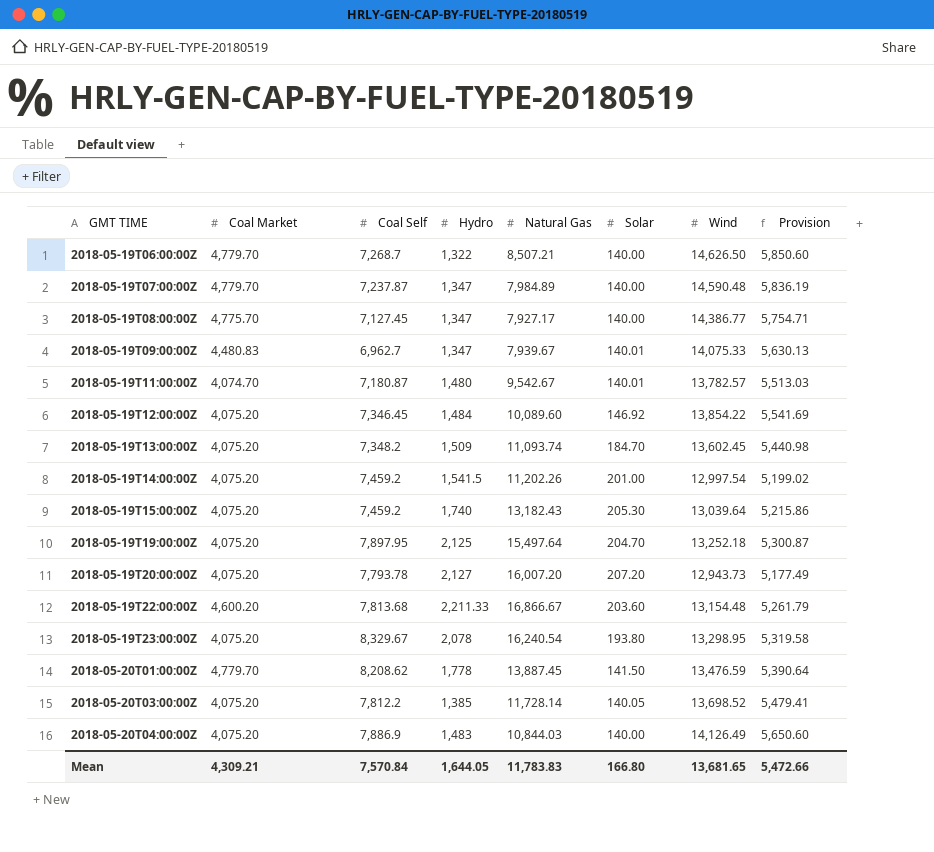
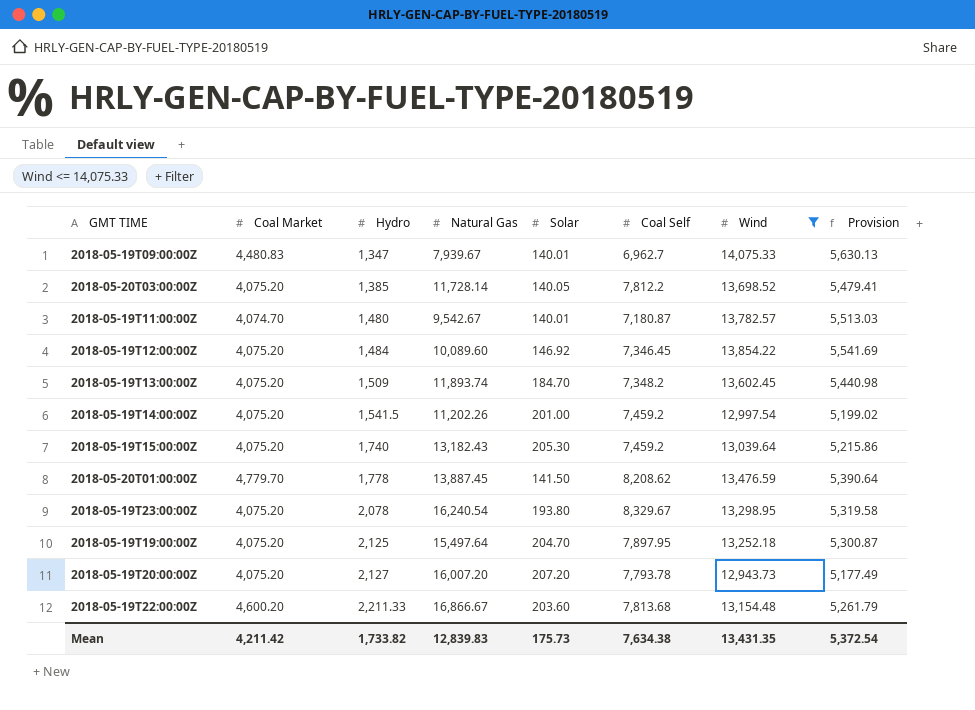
filter: none -> Wind <= 14,075.33
row order: GMT TIME ascending -> Hydro ascending
column Coal Self | position: 3 -> 6
2018-05-19T13:00:00Z | Natural Gas: 11,093.74 -> 11,893.74
Mean | Coal Market: 4,309.21 -> 4,211.42
Mean | Hydro: 1,644.05 -> 1,733.82
Mean | Natural Gas: 11,783.83 -> 12,839.83
Mean | Solar: 166.80 -> 175.73
Mean | Coal Self: 7,570.84 -> 7,634.38
Mean | Wind: 13,681.65 -> 13,431.35
Mean | Provision: 5,472.66 -> 5,372.54

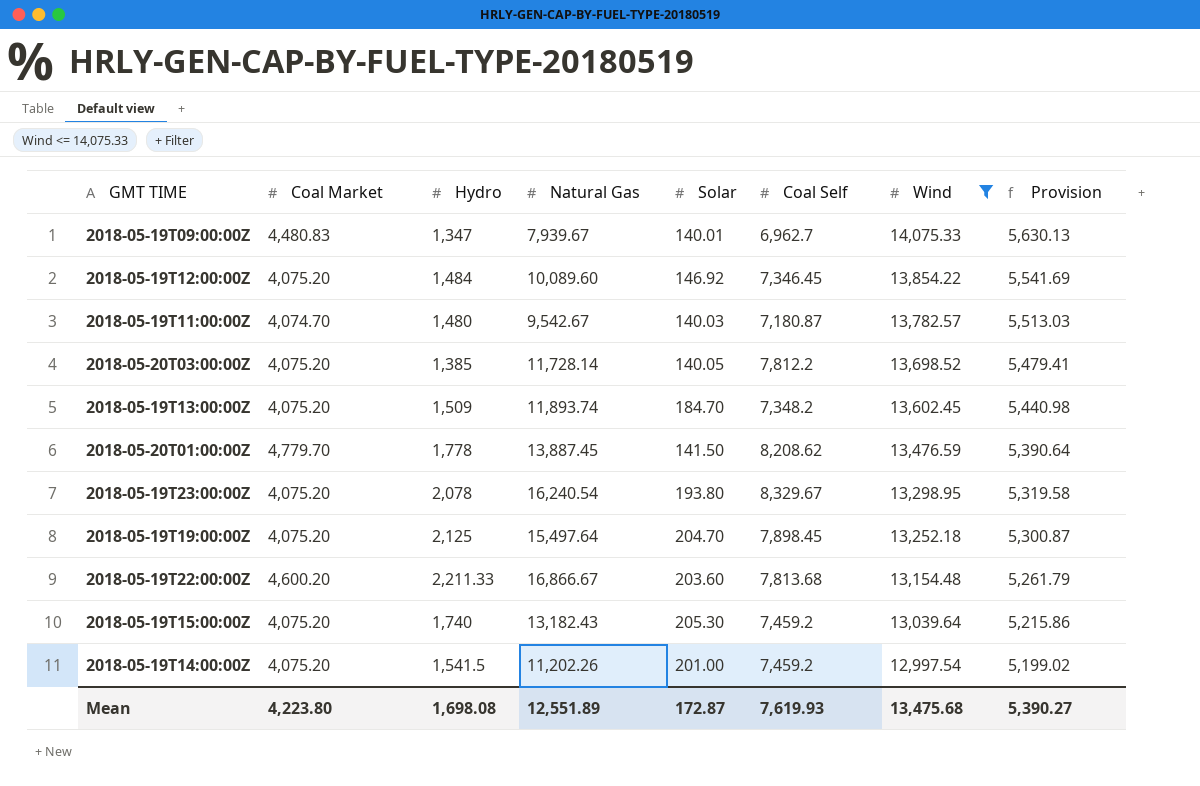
row order: Hydro ascending -> Wind descending
row 2018-05-19T20:00:00Z: 4,075.20 | 2,127 | 16,007.20 | 207.20 | 7,793.78 | 12,943.73 | 5,177.49 -> none
2018-05-19T11:00:00Z | Solar: 140.01 -> 140.03
2018-05-19T19:00:00Z | Coal Self: 7,897.95 -> 7,898.45
Mean | Coal Market: 4,211.42 -> 4,223.80
Mean | Hydro: 1,733.82 -> 1,698.08
Mean | Natural Gas: 12,839.83 -> 12,551.89
Mean | Solar: 175.73 -> 172.87
Mean | Coal Self: 7,634.38 -> 7,619.93
Mean | Wind: 13,431.35 -> 13,475.68
Mean | Provision: 5,372.54 -> 5,390.27

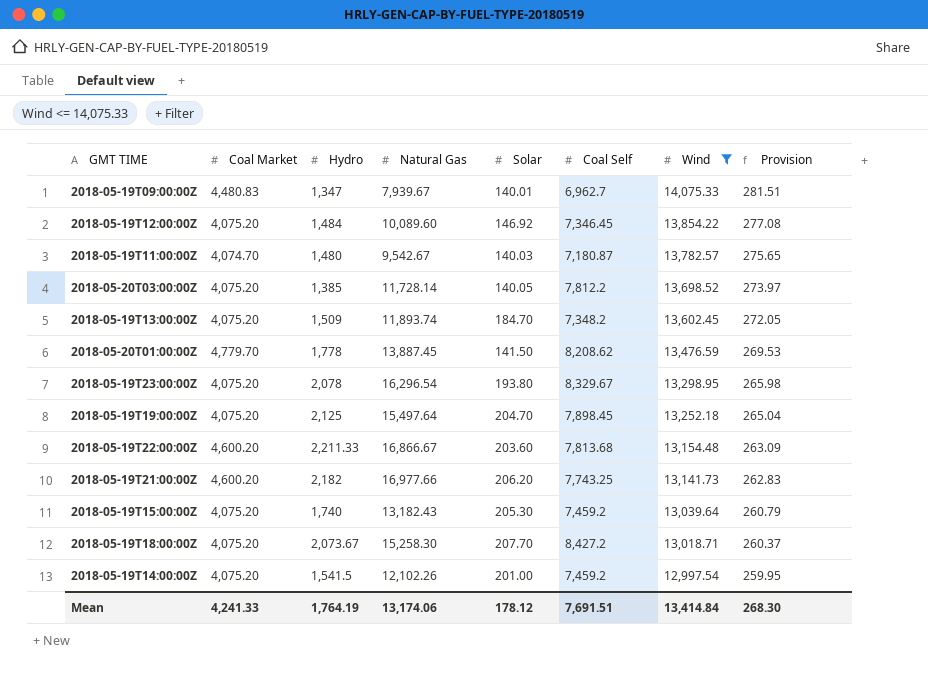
column Provision | formula: [Wind] * 0.4 -> [Wind] * 0.02
2018-05-19T23:00:00Z | Natural Gas: 16,240.54 -> 16,296.54
row 2018-05-19T21:00:00Z: none -> 4,600.20 | 2,182 | 16,977.66 | 206.20 | 7,743.25 | 13,141.73 | 262.83
row 2018-05-19T18:00:00Z: none -> 4,075.20 | 2,073.67 | 15,258.30 | 207.70 | 8,427.2 | 13,018.71 | 260.37
2018-05-19T14:00:00Z | Natural Gas: 11,202.26 -> 12,102.26
Mean | Coal Market: 4,223.80 -> 4,241.33
Mean | Hydro: 1,698.08 -> 1,764.19
Mean | Natural Gas: 12,551.89 -> 13,174.06
Mean | Solar: 172.87 -> 178.12
Mean | Coal Self: 7,619.93 -> 7,691.51
Mean | Wind: 13,475.68 -> 13,414.84
Mean | Provision: 5,390.27 -> 268.30

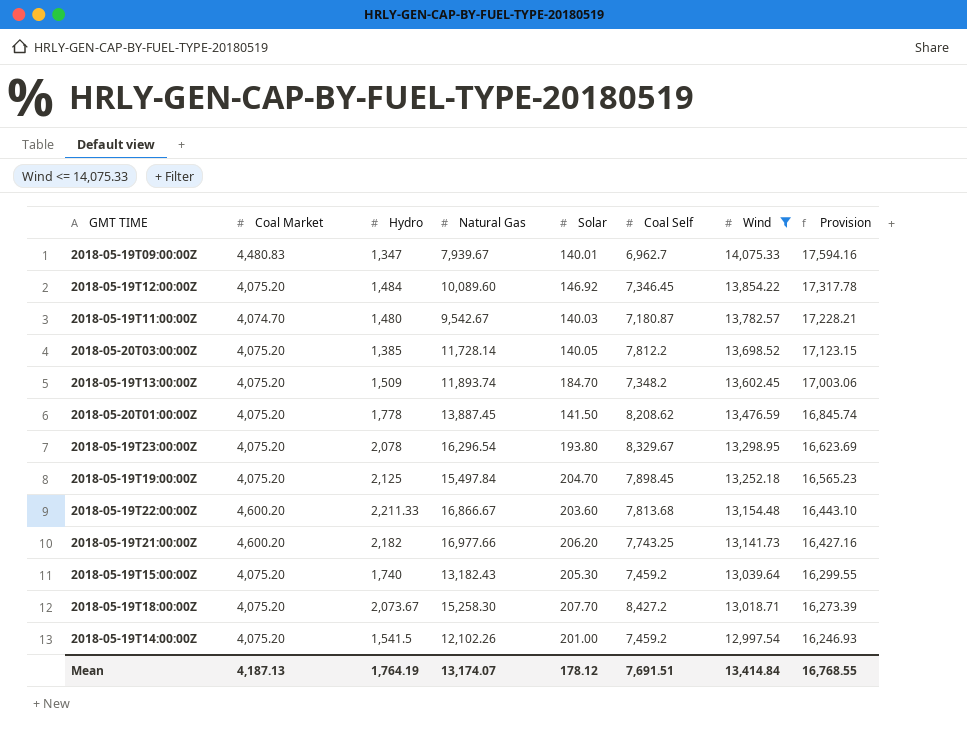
column Provision | formula: [Wind] * 0.02 -> [Wind] * 1.25
2018-05-20T01:00:00Z | Coal Market: 4,779.70 -> 4,075.20
2018-05-19T19:00:00Z | Natural Gas: 15,497.64 -> 15,497.84
Mean | Coal Market: 4,241.33 -> 4,187.13
Mean | Natural Gas: 13,174.06 -> 13,174.07
Mean | Provision: 268.30 -> 16,768.55

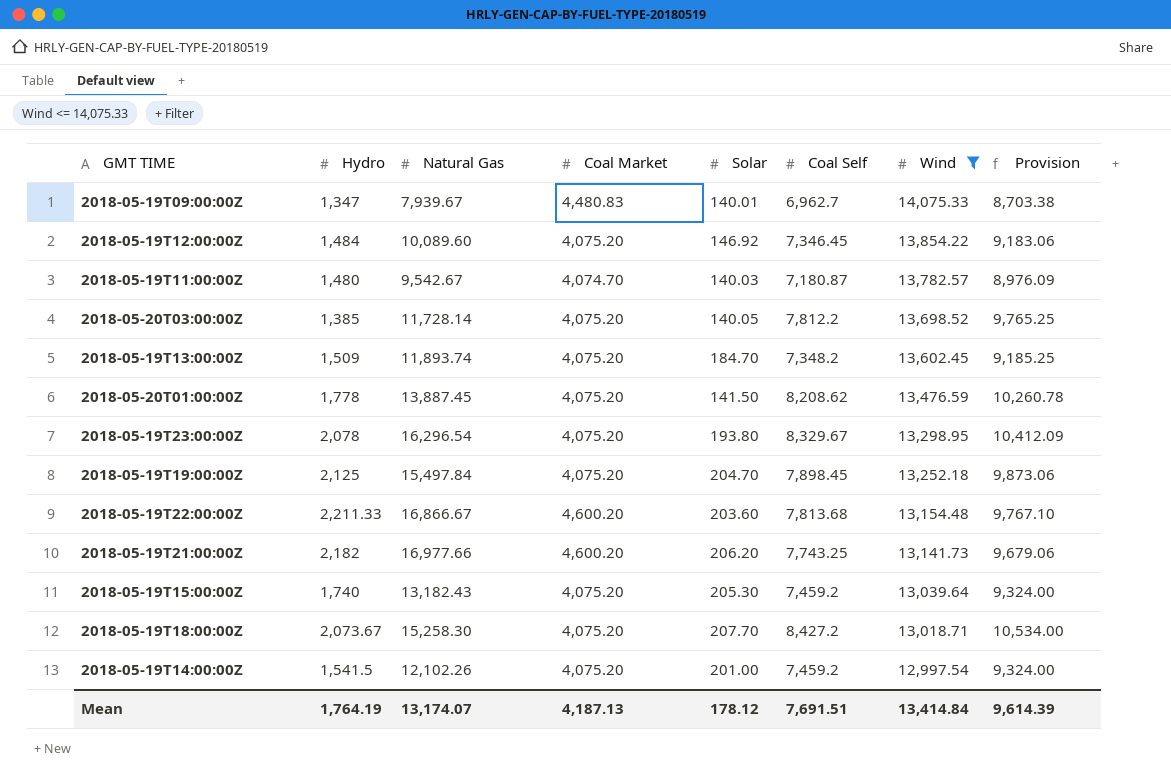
column Coal Market | position: 2 -> 4
column Provision | formula: [Wind] * 1.25 -> [Coal Self] * 1.25
Mean | Provision: 16,768.55 -> 9,614.39

